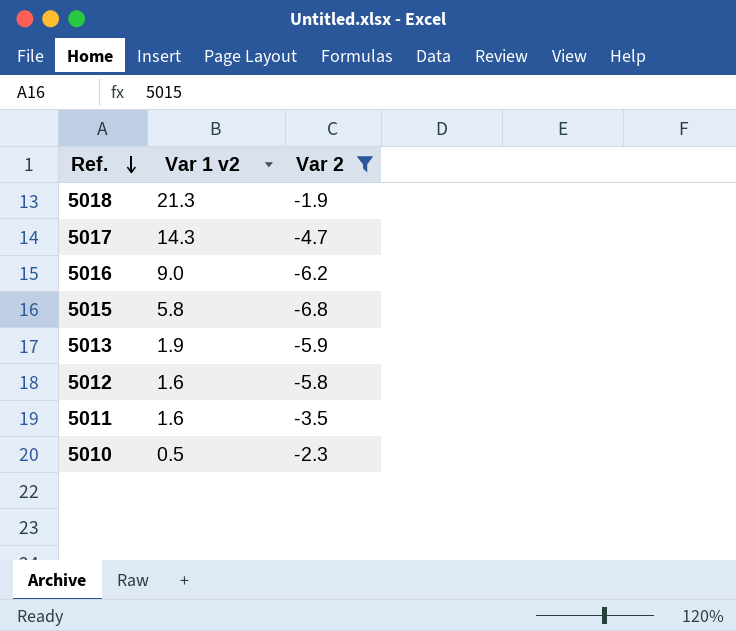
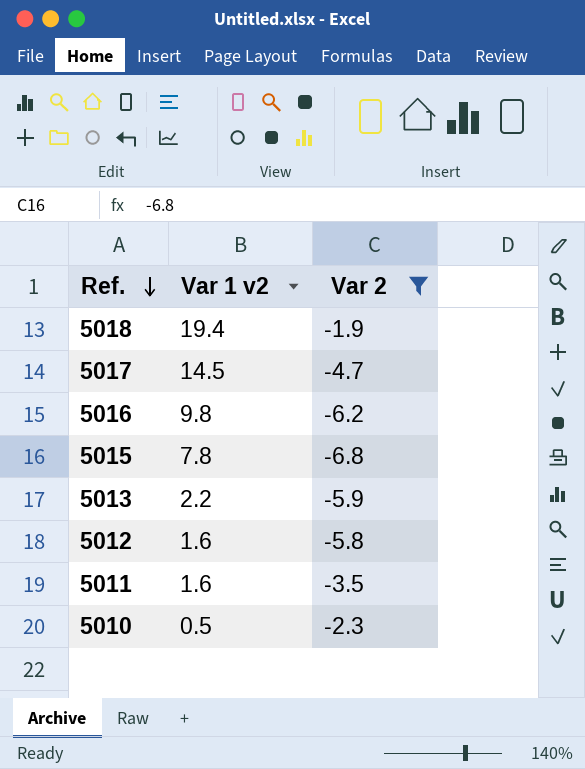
5018 | Var 1 v2: 21.3 -> 19.4
5017 | Var 1 v2: 14.3 -> 14.5
5016 | Var 1 v2: 9.0 -> 9.8
5015 | Var 1 v2: 5.8 -> 7.8
5013 | Var 1 v2: 1.9 -> 2.2

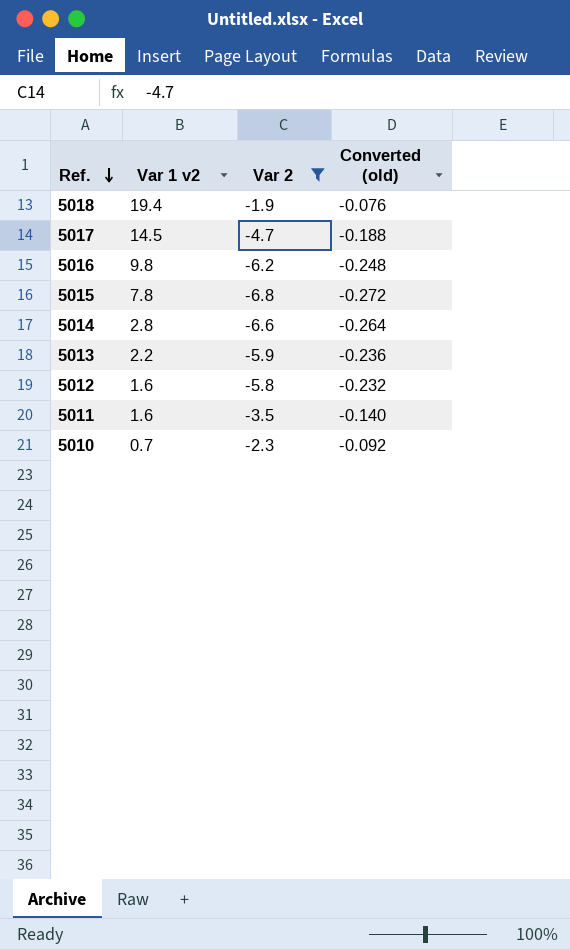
column Converted (old) | formula: none -> [Var 2] * 0.04
row 5014: none -> 2.8 | -6.6 | -0.264
5010 | Var 1 v2: 0.5 -> 0.7

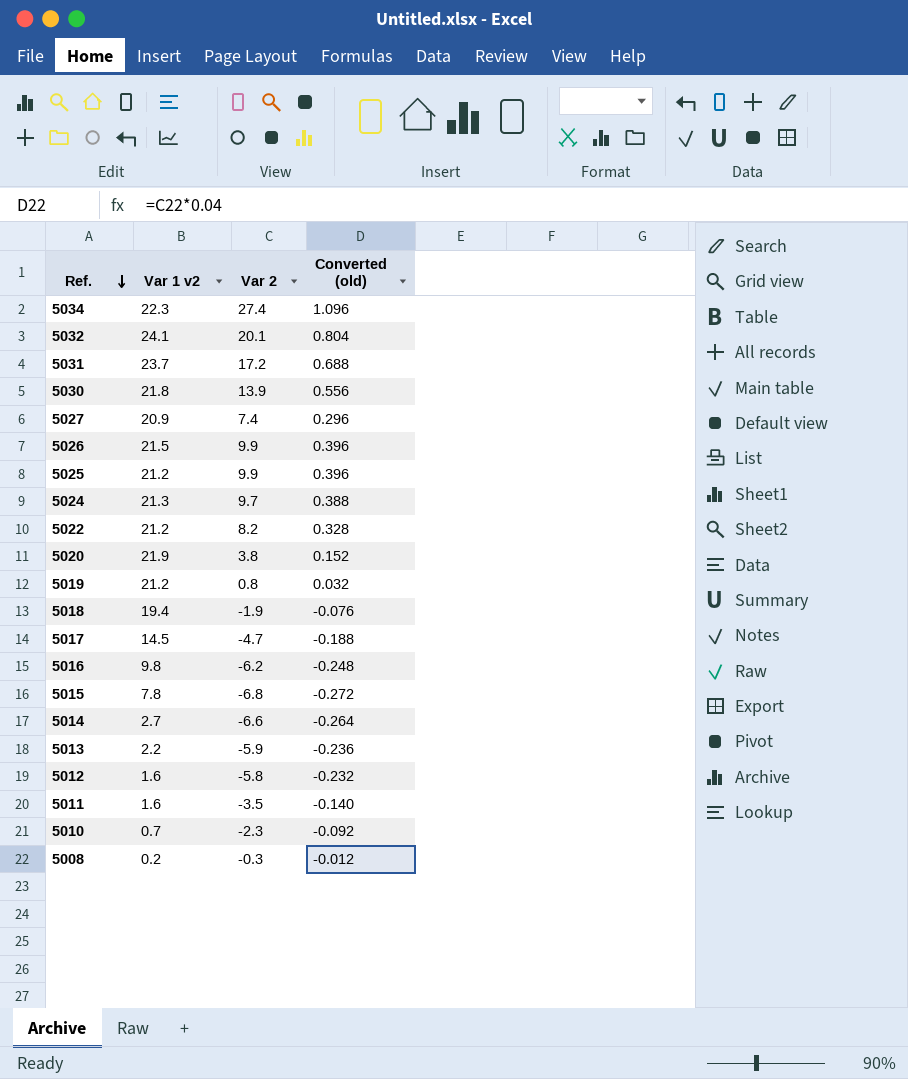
filter: Var 2 <= -1.9 -> none
5014 | Var 1 v2: 2.8 -> 2.7

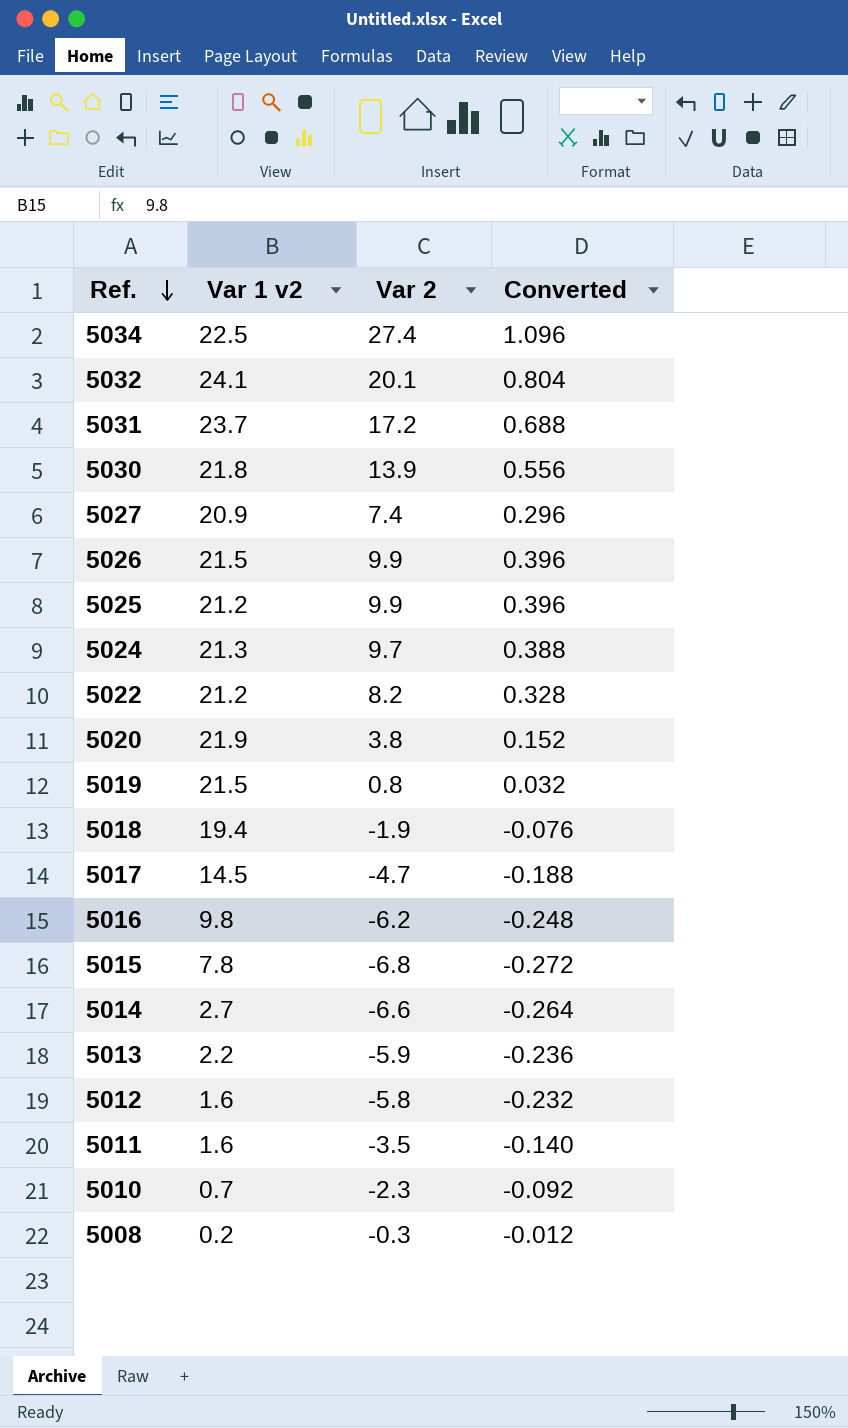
column name: Converted (old) -> Converted
5034 | Var 1 v2: 22.3 -> 22.5
5019 | Var 1 v2: 21.2 -> 21.5

